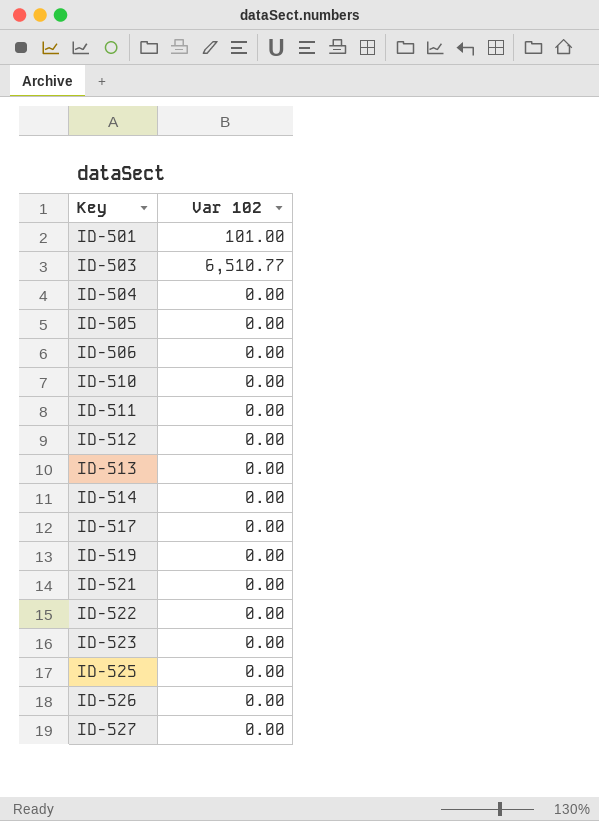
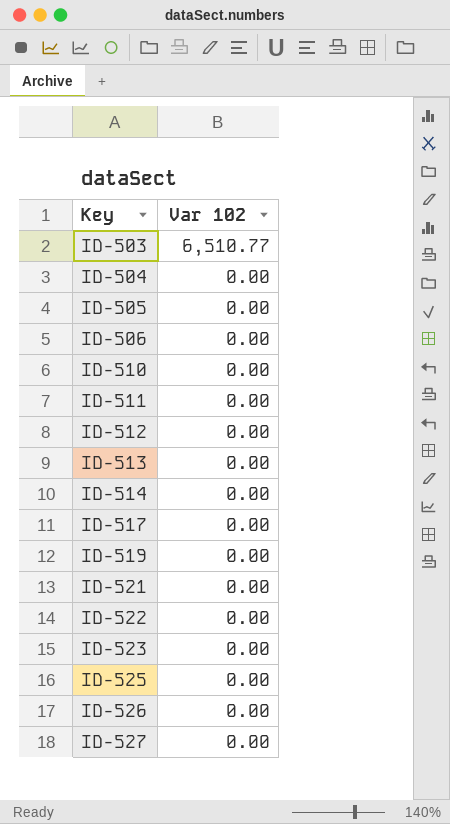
row ID-501: 101.00 -> none

